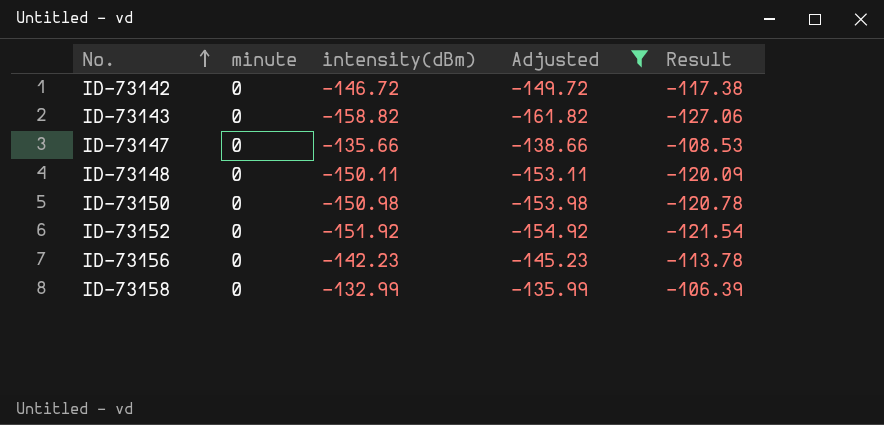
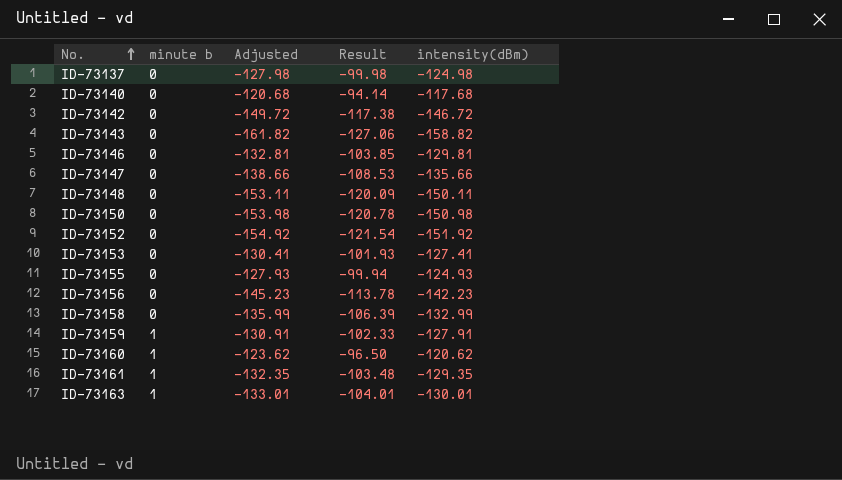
filter: Adjusted <= -135.99 -> none
column name: minute -> minute b
column intensity(dBm) | position: 3 -> 5

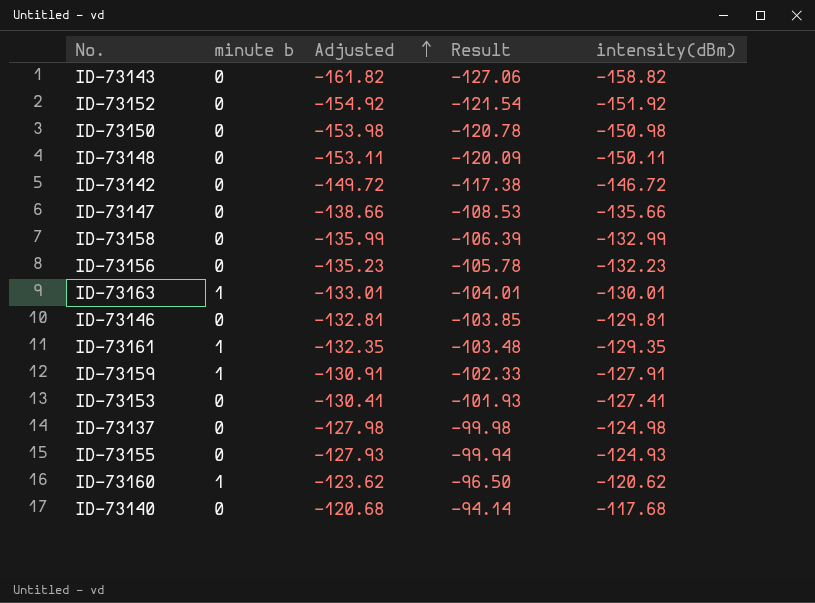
row order: No. ascending -> Adjusted ascending
ID-73156 | Adjusted: -145.23 -> -135.23
ID-73156 | Result: -113.78 -> -105.78
ID-73156 | intensity(dBm): -142.23 -> -132.23

